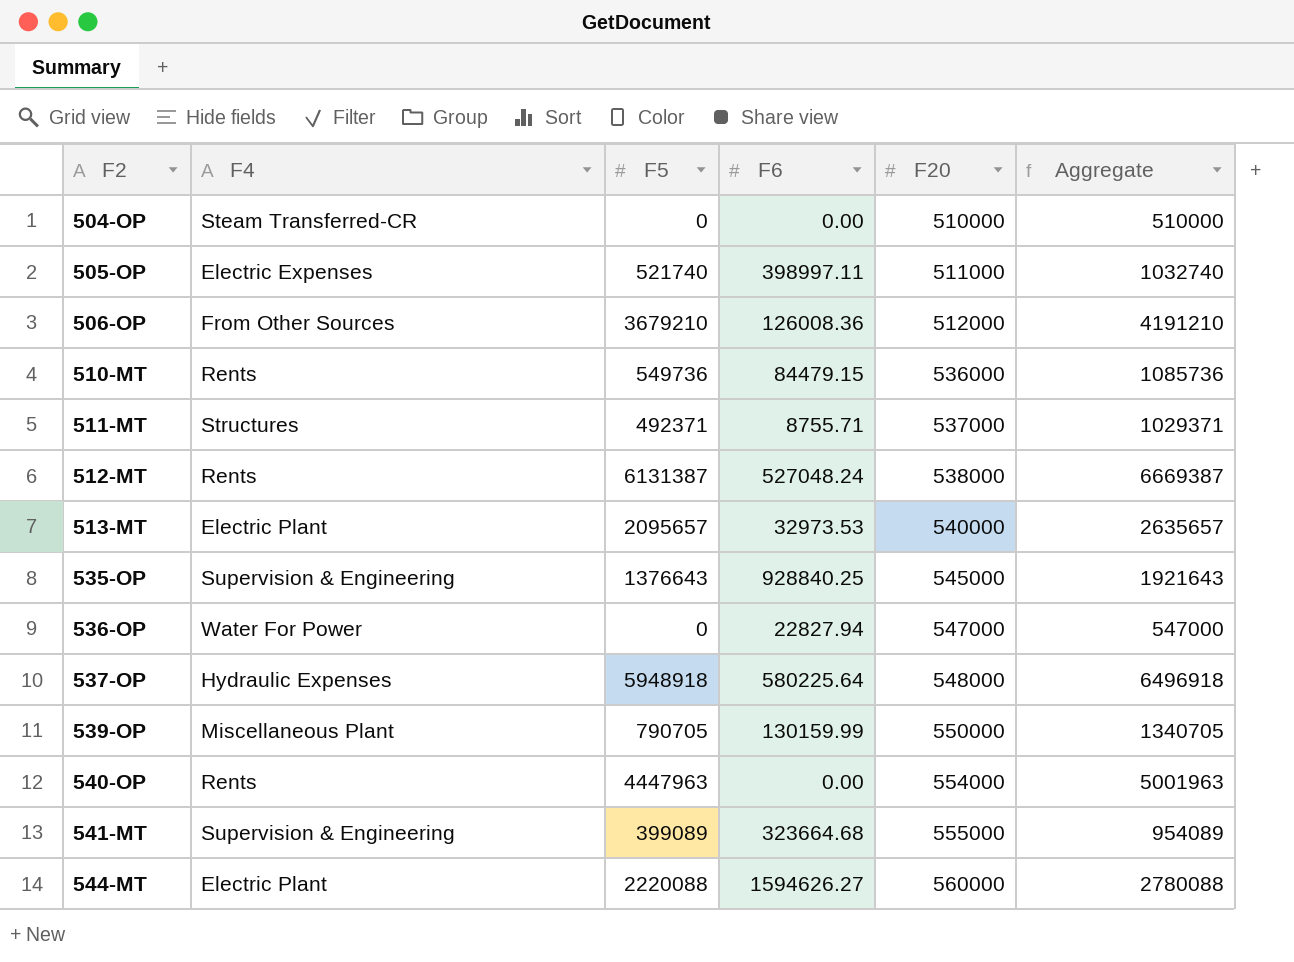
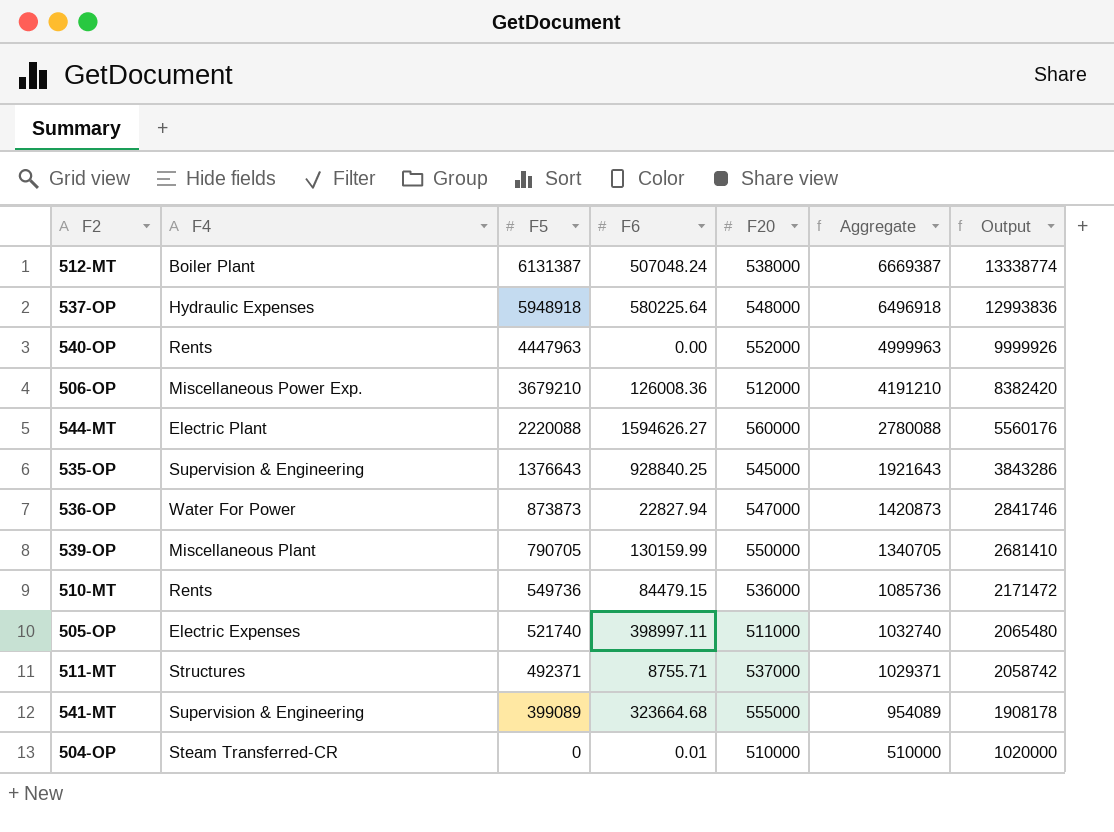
row order: F2 ascending -> F5 descending
column Output | formula: none -> [Aggregate] * 2
row 513-MT: Electric Plant | 2095657 | 32973.53 | 540000 | 2635657 -> none
512-MT | F4: Rents -> Boiler Plant
512-MT | F6: 527048.24 -> 507048.24
540-OP | F20: 554000 -> 552000
540-OP | Aggregate: 5001963 -> 4999963
506-OP | F4: From Other Sources -> Miscellaneous Power Exp.
536-OP | F5: 0 -> 873873
536-OP | Aggregate: 547000 -> 1420873
504-OP | F6: 0.00 -> 0.01

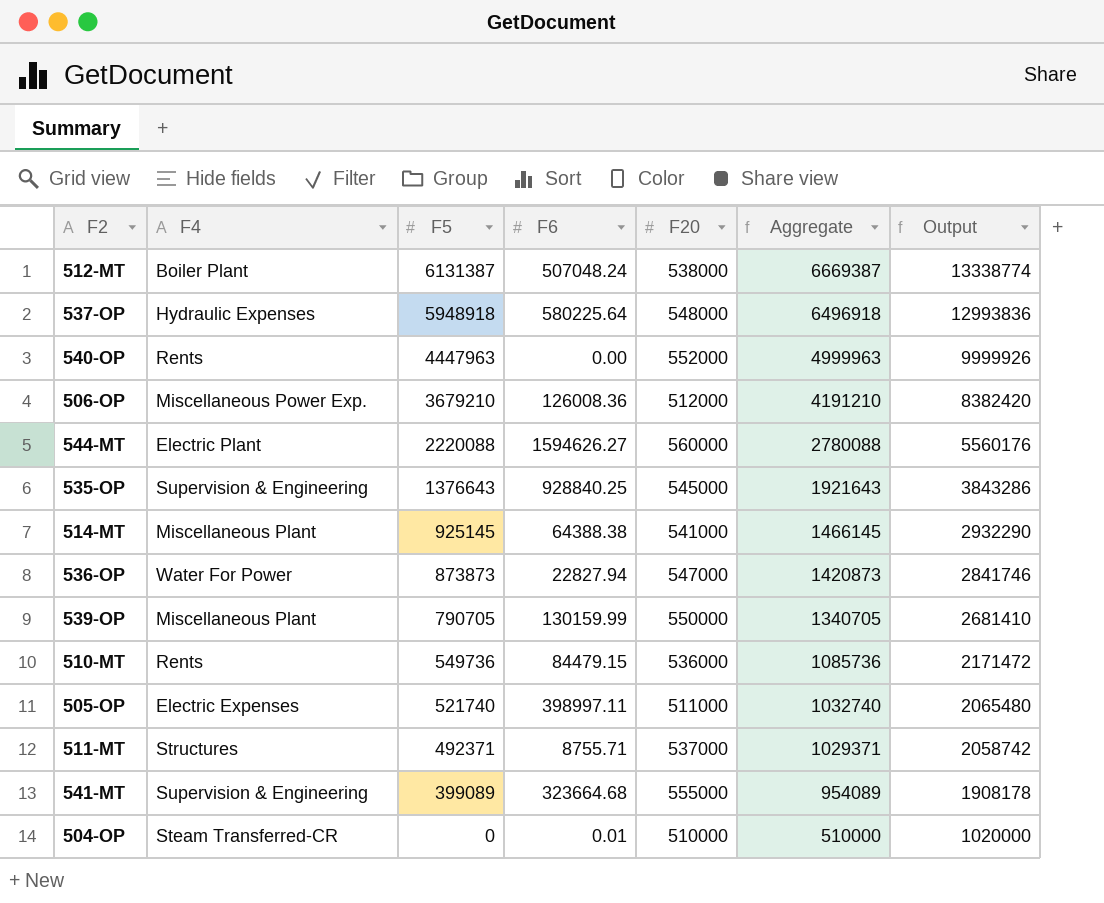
row 514-MT: none -> Miscellaneous Plant | 925145 | 64388.38 | 541000 | 1466145 | 2932290

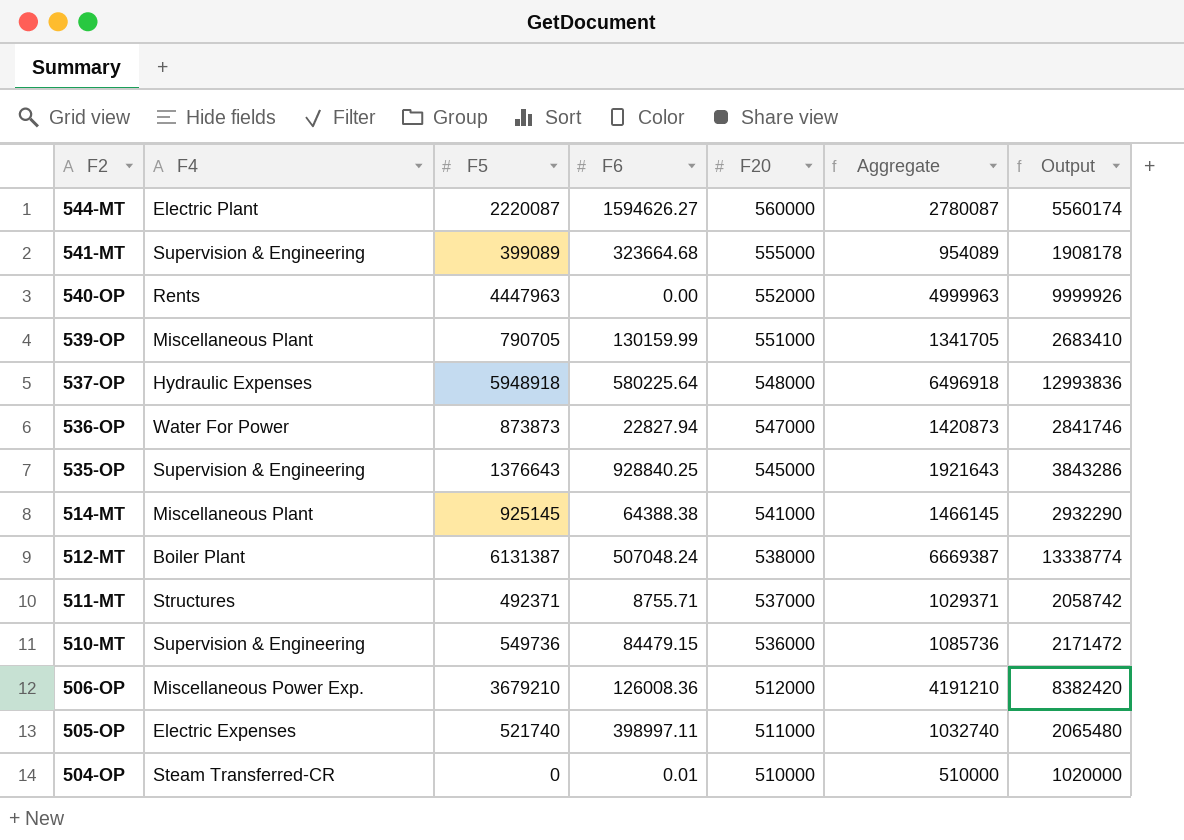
row order: F5 descending -> F2 descending
544-MT | F5: 2220088 -> 2220087
544-MT | Aggregate: 2780088 -> 2780087
544-MT | Output: 5560176 -> 5560174
539-OP | F20: 550000 -> 551000
539-OP | Aggregate: 1340705 -> 1341705
539-OP | Output: 2681410 -> 2683410
510-MT | F4: Rents -> Supervision & Engineering

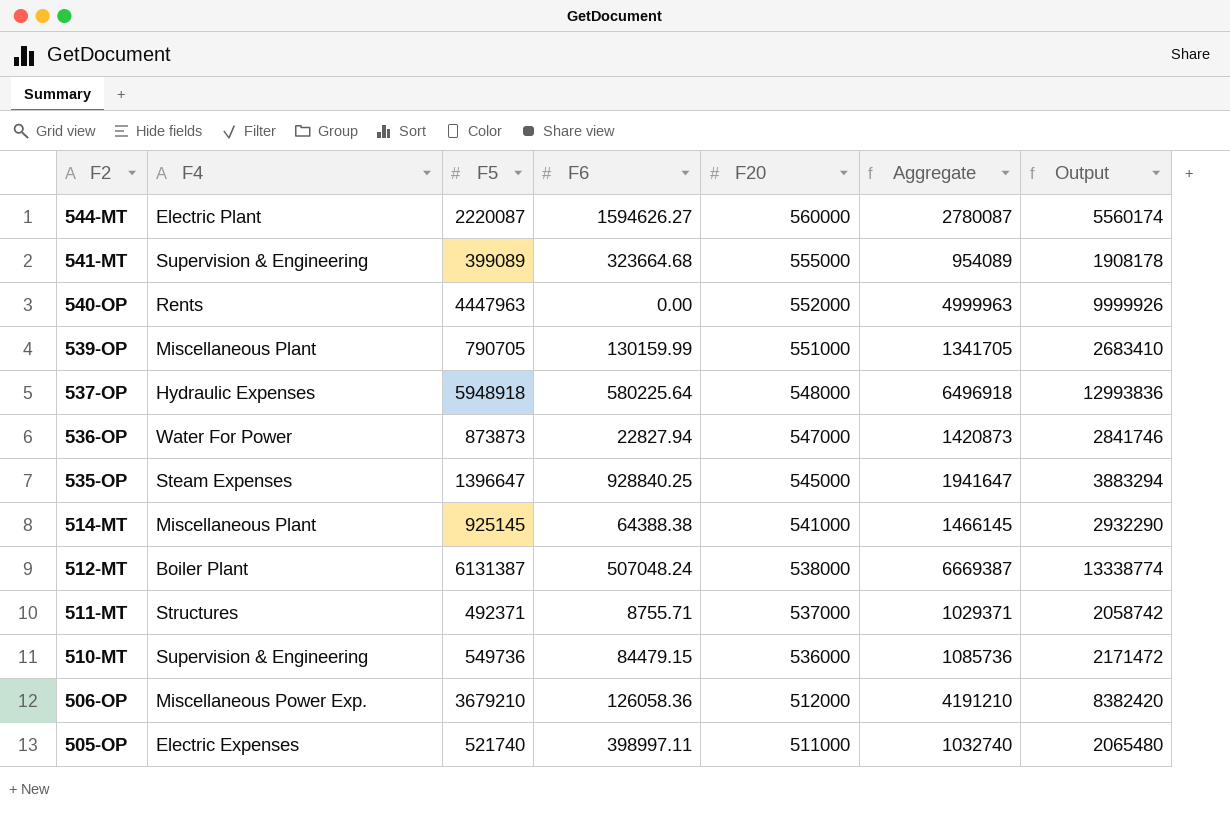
row 504-OP: Steam Transferred-CR | 0 | 0.01 | 510000 | 510000 | 1020000 -> none
535-OP | F4: Supervision & Engineering -> Steam Expenses
535-OP | F5: 1376643 -> 1396647
535-OP | Aggregate: 1921643 -> 1941647
535-OP | Output: 3843286 -> 3883294
506-OP | F6: 126008.36 -> 126058.36

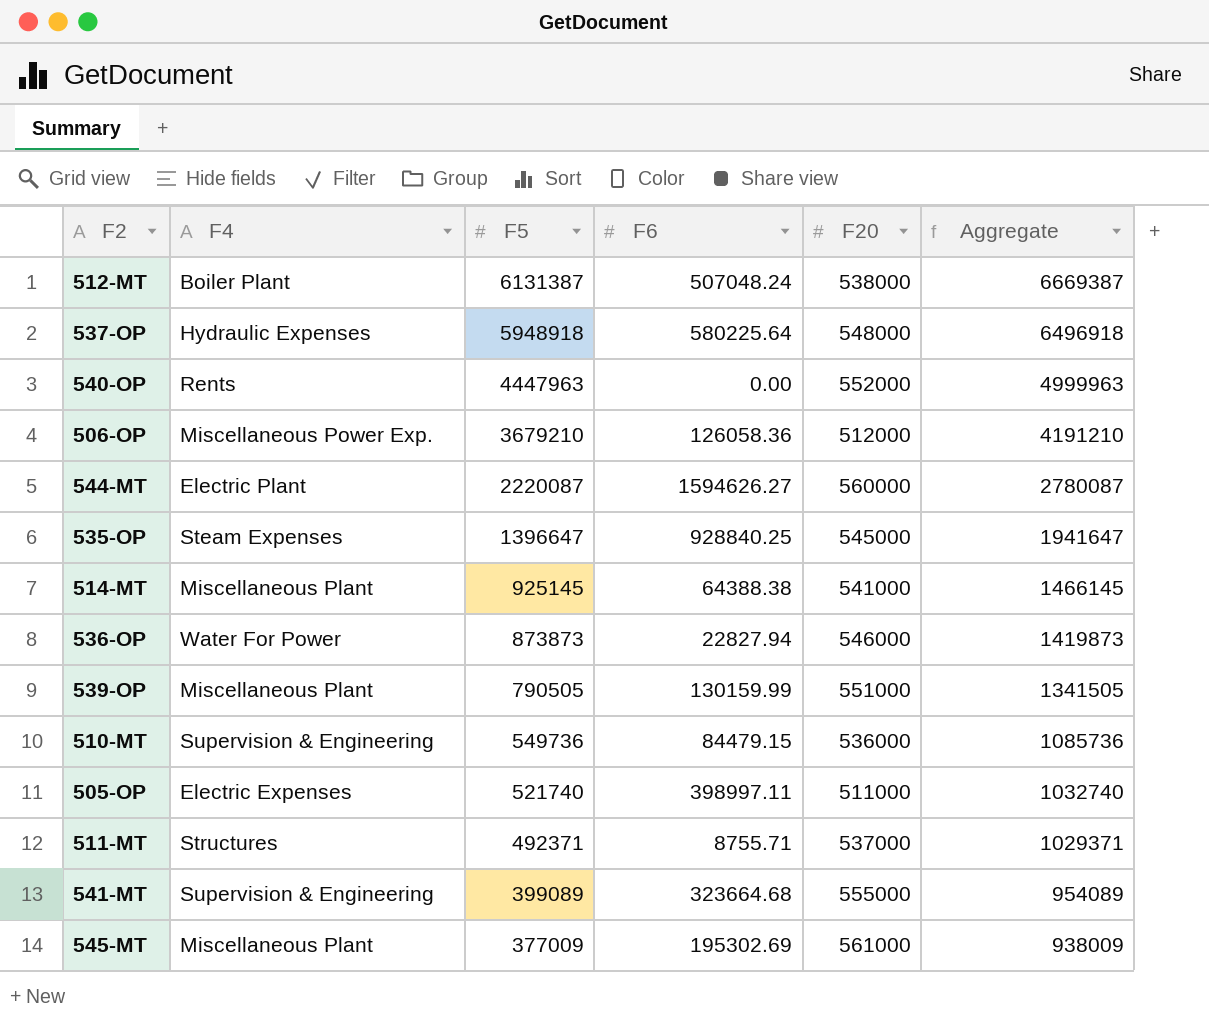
row order: F2 descending -> F5 descending
column Output | formula: [Aggregate] * 2 -> none
536-OP | F20: 547000 -> 546000
536-OP | Aggregate: 1420873 -> 1419873
539-OP | F5: 790705 -> 790505
539-OP | Aggregate: 1341705 -> 1341505
row 545-MT: none -> Miscellaneous Plant | 377009 | 195302.69 | 561000 | 938009

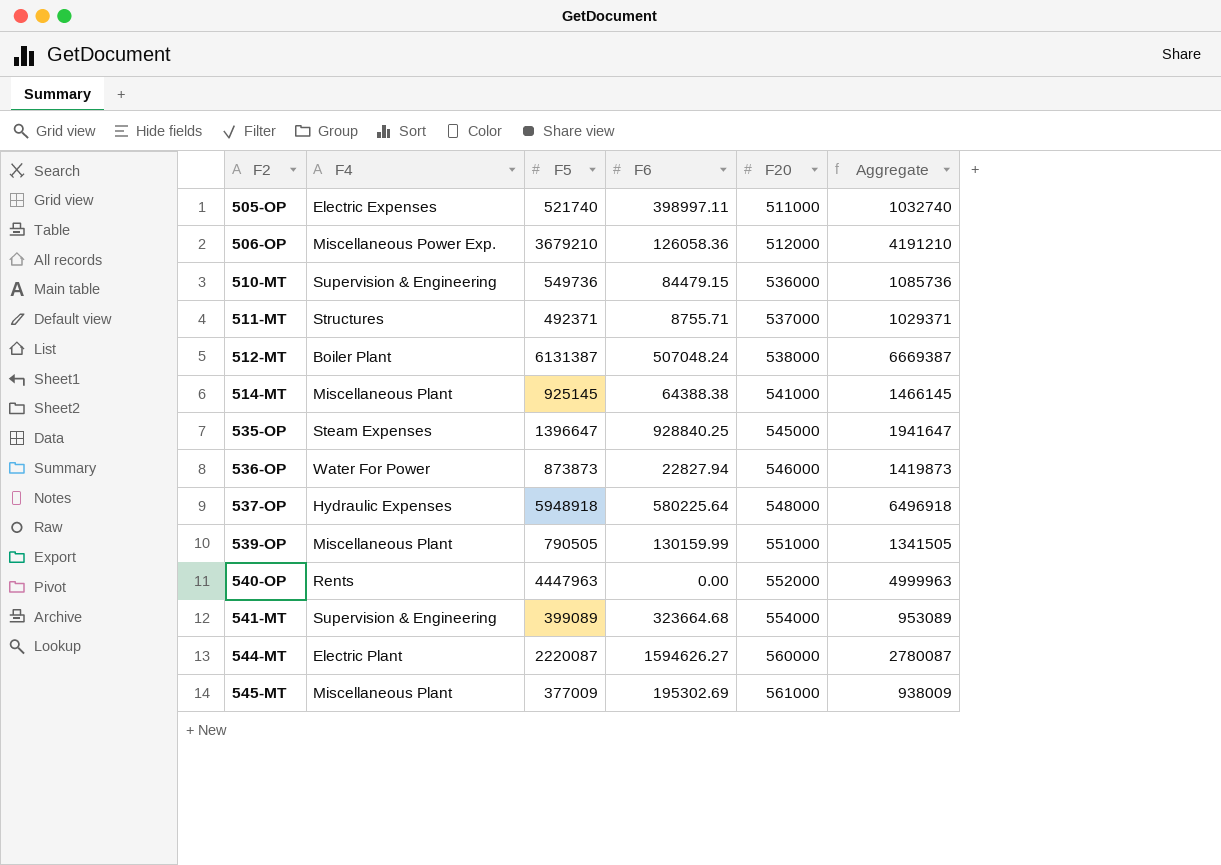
row order: F5 descending -> F2 ascending
541-MT | F20: 555000 -> 554000
541-MT | Aggregate: 954089 -> 953089

